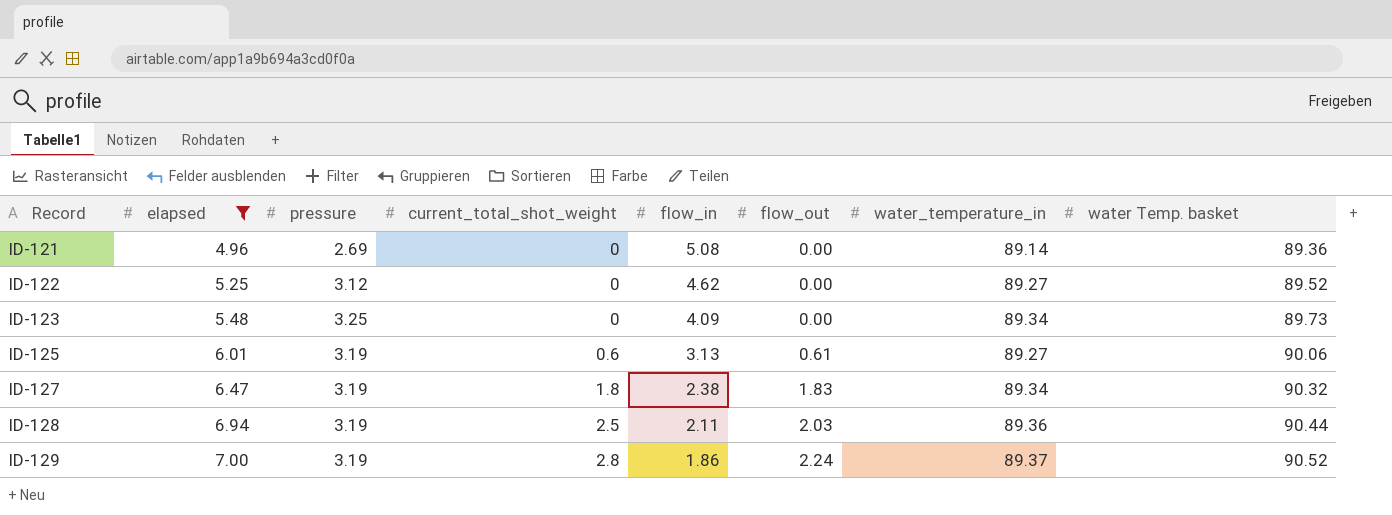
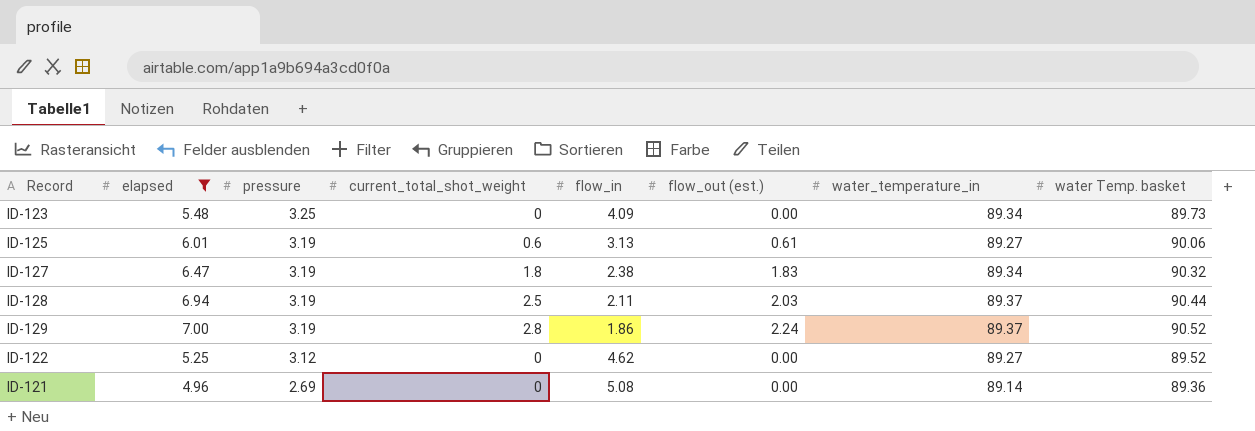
row order: Record ascending -> pressure descending
column name: flow_out -> flow_out (est.)
ID-128 | water_temperature_in: 89.36 -> 89.37

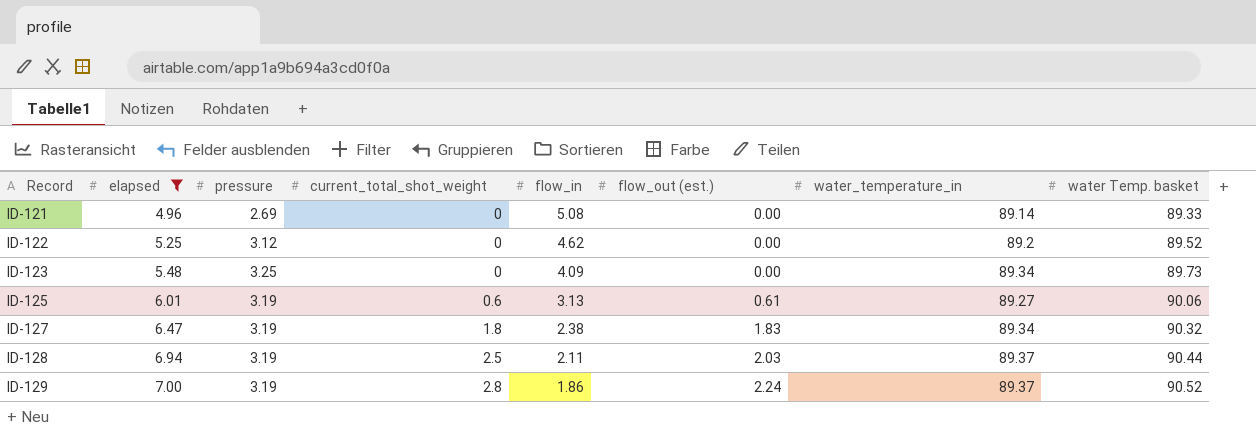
row order: pressure descending -> Record ascending
ID-121 | water Temp. basket: 89.36 -> 89.33
ID-122 | water_temperature_in: 89.27 -> 89.2

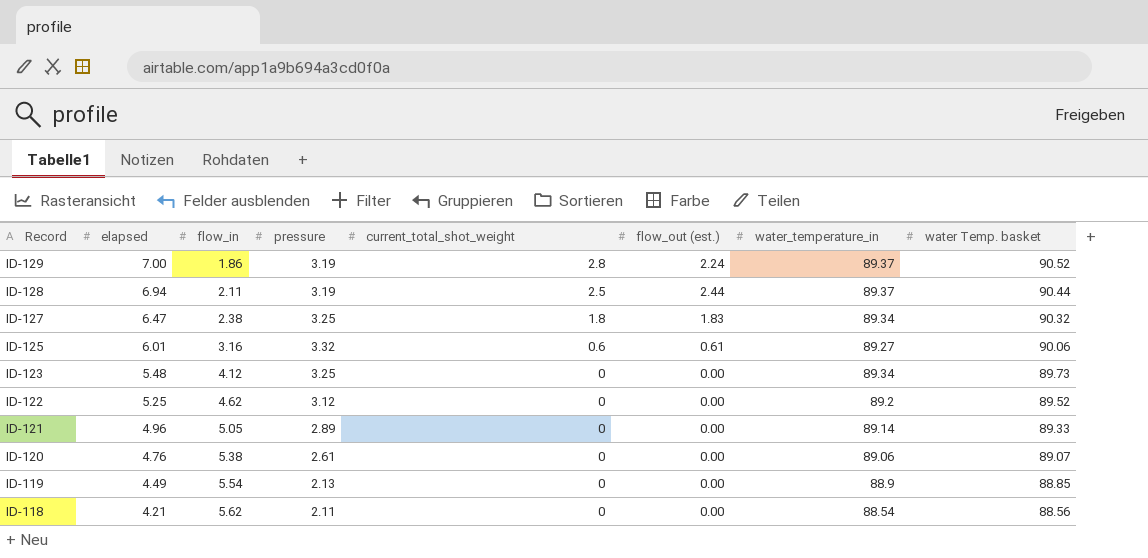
filter: elapsed >= 4.96 -> none
row order: Record ascending -> Record descending
column flow_in | position: 5 -> 3
ID-128 | flow_out (est.): 2.03 -> 2.44
ID-127 | pressure: 3.19 -> 3.25
ID-125 | flow_in: 3.13 -> 3.16
ID-125 | pressure: 3.19 -> 3.32
ID-123 | flow_in: 4.09 -> 4.12
ID-121 | flow_in: 5.08 -> 5.05
ID-121 | pressure: 2.69 -> 2.89

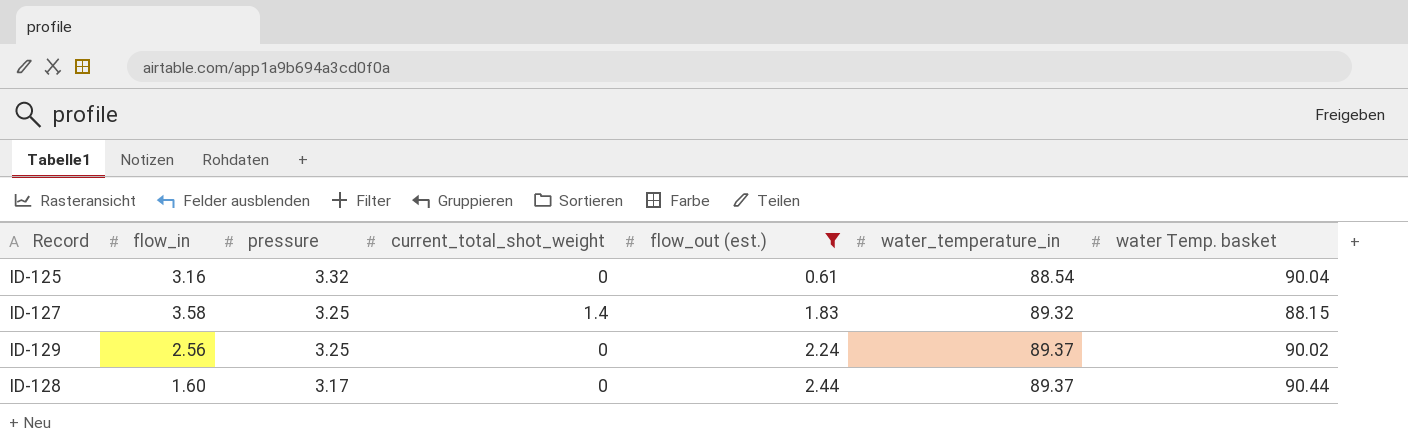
filter: none -> flow_out (est.) != 0.00
row order: Record descending -> pressure descending
column elapsed | position: 2 -> none
ID-125 | current_total_shot_weight: 0.6 -> 0
ID-125 | water_temperature_in: 89.27 -> 88.54
ID-125 | water Temp. basket: 90.06 -> 90.04
ID-127 | flow_in: 2.38 -> 3.58
ID-127 | current_total_shot_weight: 1.8 -> 1.4
ID-127 | water_temperature_in: 89.34 -> 89.32
ID-127 | water Temp. basket: 90.32 -> 88.15
ID-129 | flow_in: 1.86 -> 2.56
ID-129 | pressure: 3.19 -> 3.25
ID-129 | current_total_shot_weight: 2.8 -> 0
ID-129 | water Temp. basket: 90.52 -> 90.02
ID-128 | flow_in: 2.11 -> 1.60
ID-128 | pressure: 3.19 -> 3.17
ID-128 | current_total_shot_weight: 2.5 -> 0

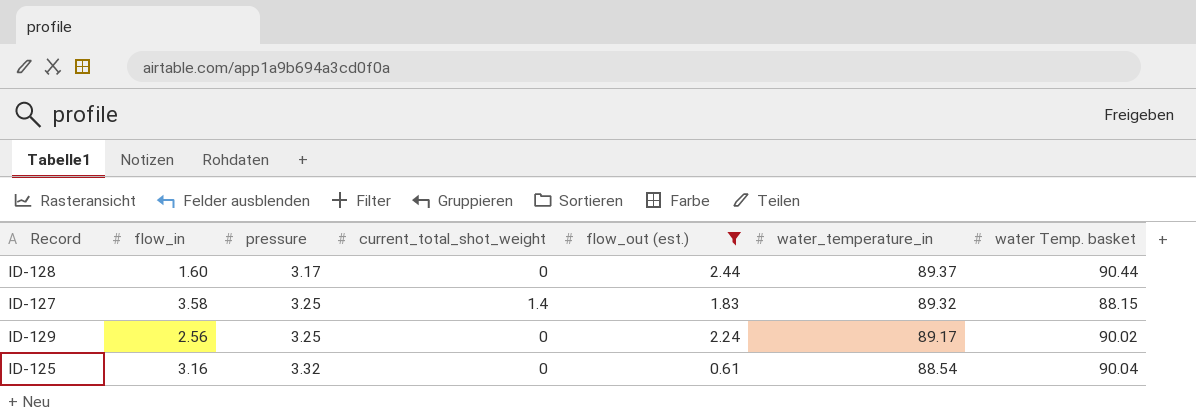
row order: pressure descending -> pressure ascending
ID-129 | water_temperature_in: 89.37 -> 89.17

